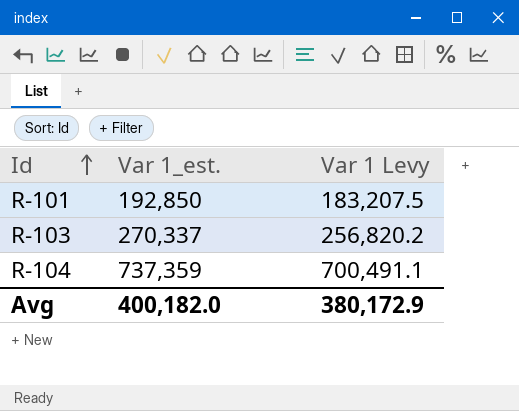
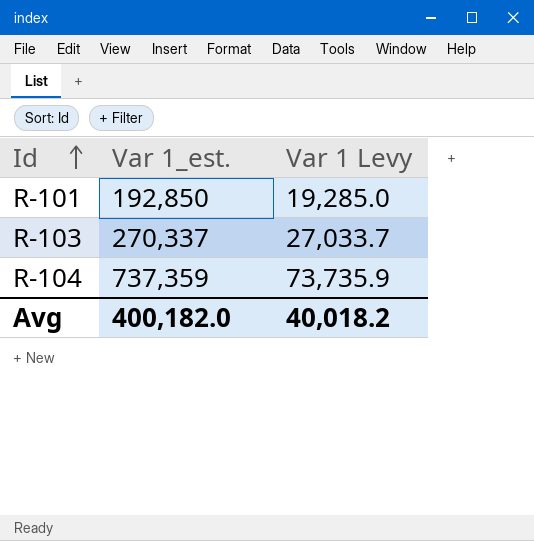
column Var 1 Levy | formula: [Var 1_est.] * 0.95 -> [Var 1_est.] * 0.1
Avg | Var 1 Levy: 380,172.9 -> 40,018.2

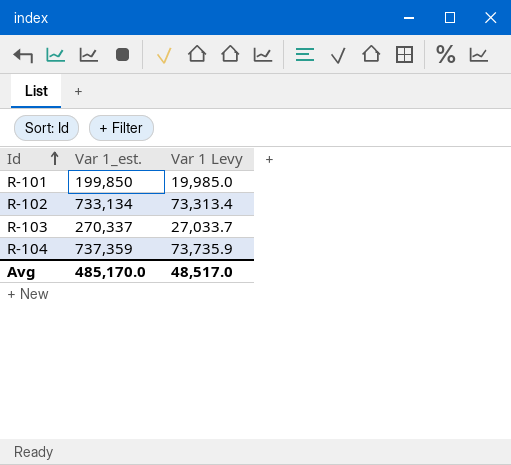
R-101 | Var 1_est.: 192,850 -> 199,850
R-101 | Var 1 Levy: 19,285.0 -> 19,985.0
row R-102: none -> 733,134 | 73,313.4
Avg | Var 1_est.: 400,182.0 -> 485,170.0
Avg | Var 1 Levy: 40,018.2 -> 48,517.0

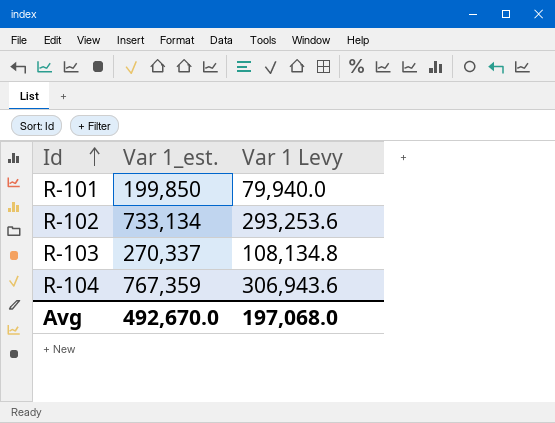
column Var 1 Levy | formula: [Var 1_est.] * 0.1 -> [Var 1_est.] * 0.4
R-104 | Var 1_est.: 737,359 -> 767,359
Avg | Var 1_est.: 485,170.0 -> 492,670.0
Avg | Var 1 Levy: 48,517.0 -> 197,068.0

